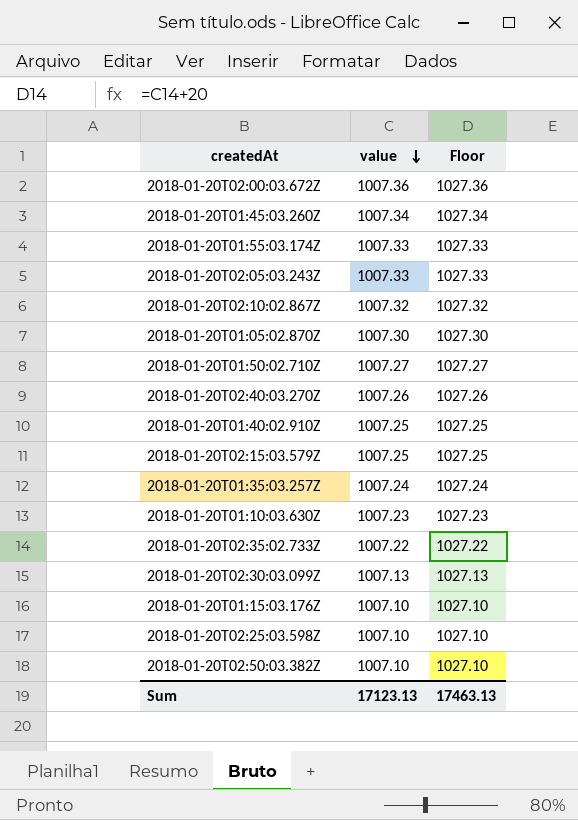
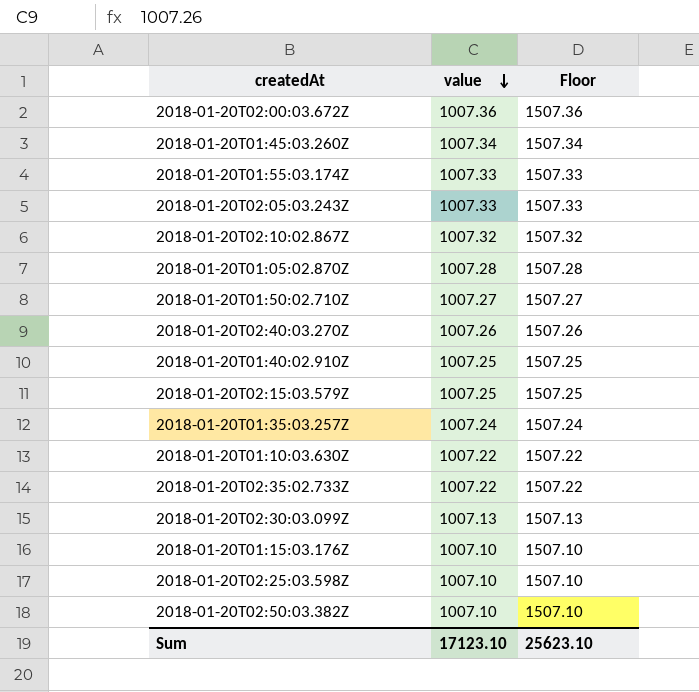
column Floor | formula: [value] + 20 -> [value] + 500
2018-01-20T01:05:02.870Z | value: 1007.30 -> 1007.28
2018-01-20T01:10:03.630Z | value: 1007.23 -> 1007.22
Sum | value: 17123.13 -> 17123.10
Sum | Floor: 17463.13 -> 25623.10

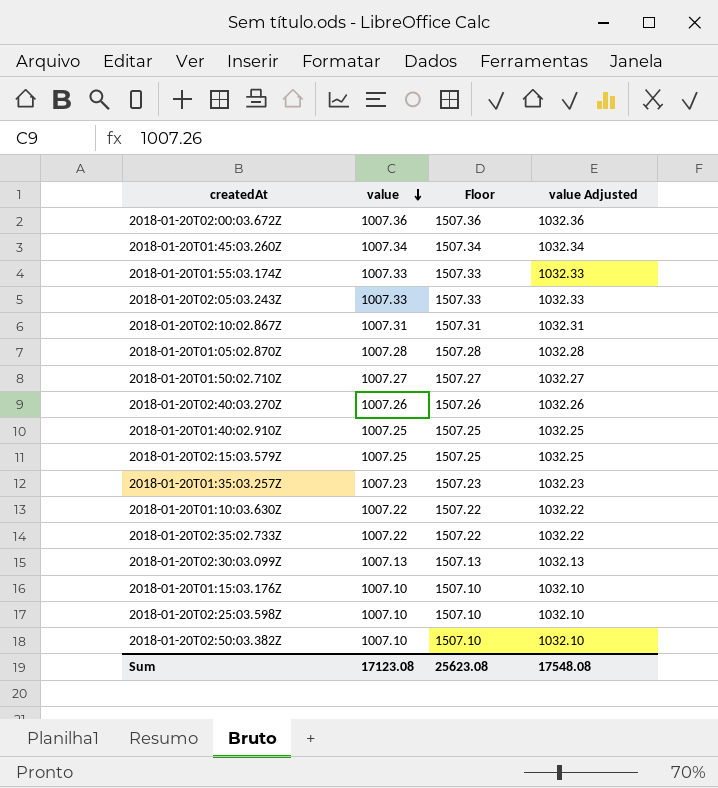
column value Adjusted | formula: none -> [value] + 25
2018-01-20T02:10:02.867Z | value: 1007.32 -> 1007.31
2018-01-20T02:10:02.867Z | Floor: 1507.32 -> 1507.31
2018-01-20T01:35:03.257Z | value: 1007.24 -> 1007.23
2018-01-20T01:35:03.257Z | Floor: 1507.24 -> 1507.23
Sum | value: 17123.10 -> 17123.08
Sum | Floor: 25623.10 -> 25623.08

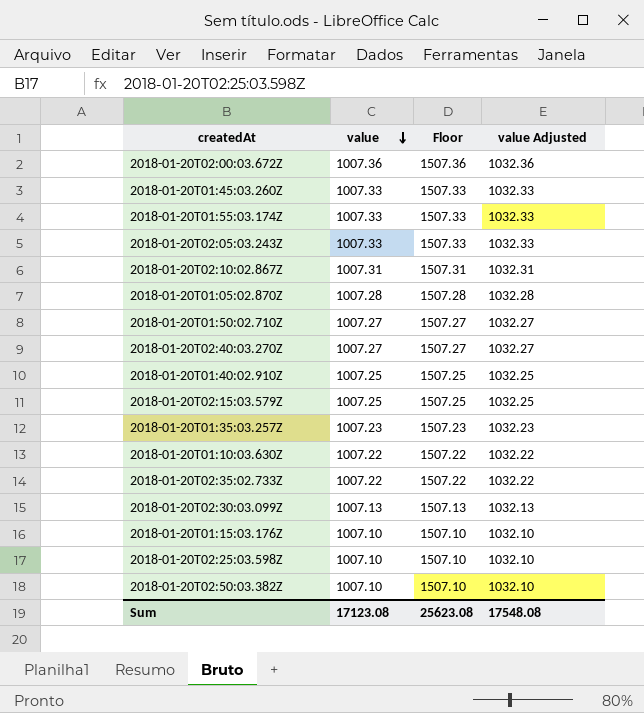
2018-01-20T01:45:03.260Z | value: 1007.34 -> 1007.33
2018-01-20T01:45:03.260Z | Floor: 1507.34 -> 1507.33
2018-01-20T01:45:03.260Z | value Adjusted: 1032.34 -> 1032.33
2018-01-20T02:40:03.270Z | value: 1007.26 -> 1007.27
2018-01-20T02:40:03.270Z | Floor: 1507.26 -> 1507.27
2018-01-20T02:40:03.270Z | value Adjusted: 1032.26 -> 1032.27

